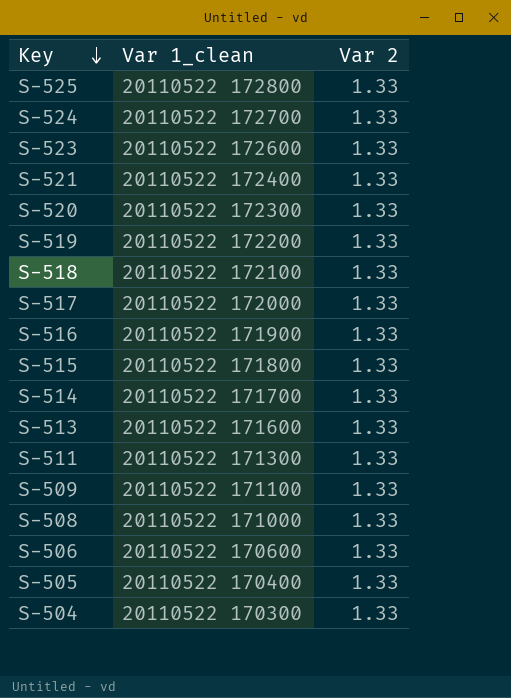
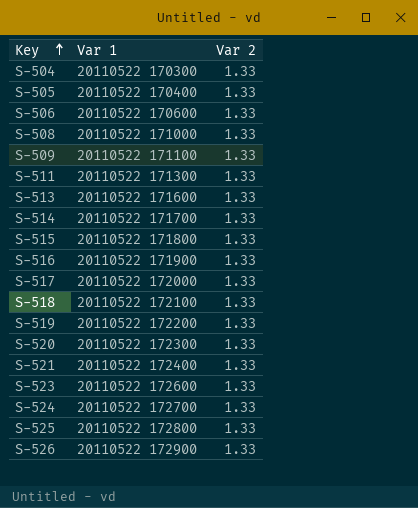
row order: Key descending -> Key ascending
column name: Var 1_clean -> Var 1
row S-526: none -> 20110522 172900 | 1.33

